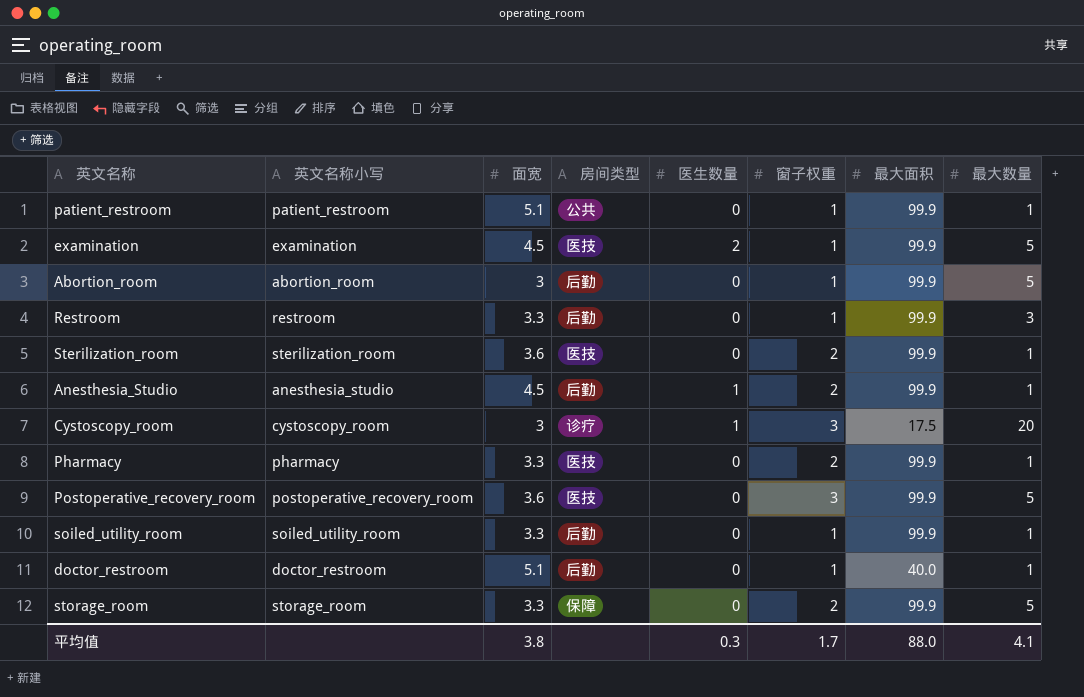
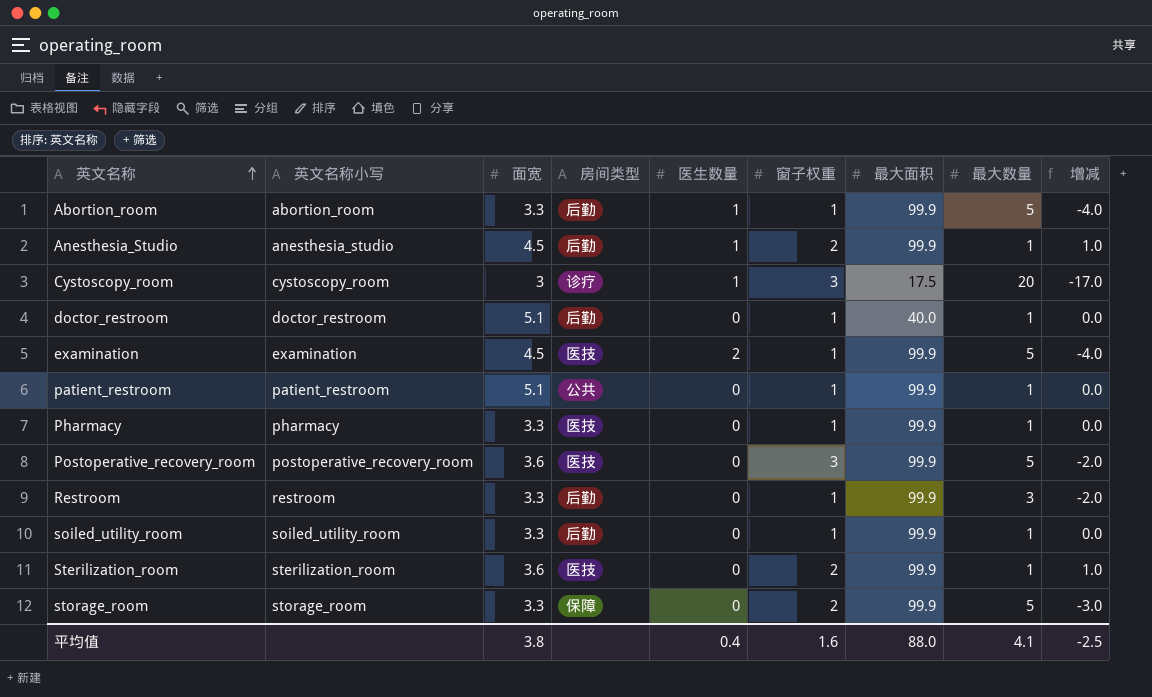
row order: none -> 英文名称 ascending
column 增减 | formula: none -> [窗子权重] - [最大数量]
Abortion_room | 面宽: 3 -> 3.3
Abortion_room | 医生数量: 0 -> 1
Pharmacy | 窗子权重: 2 -> 1
平均值 | 医生数量: 0.3 -> 0.4
平均值 | 窗子权重: 1.7 -> 1.6

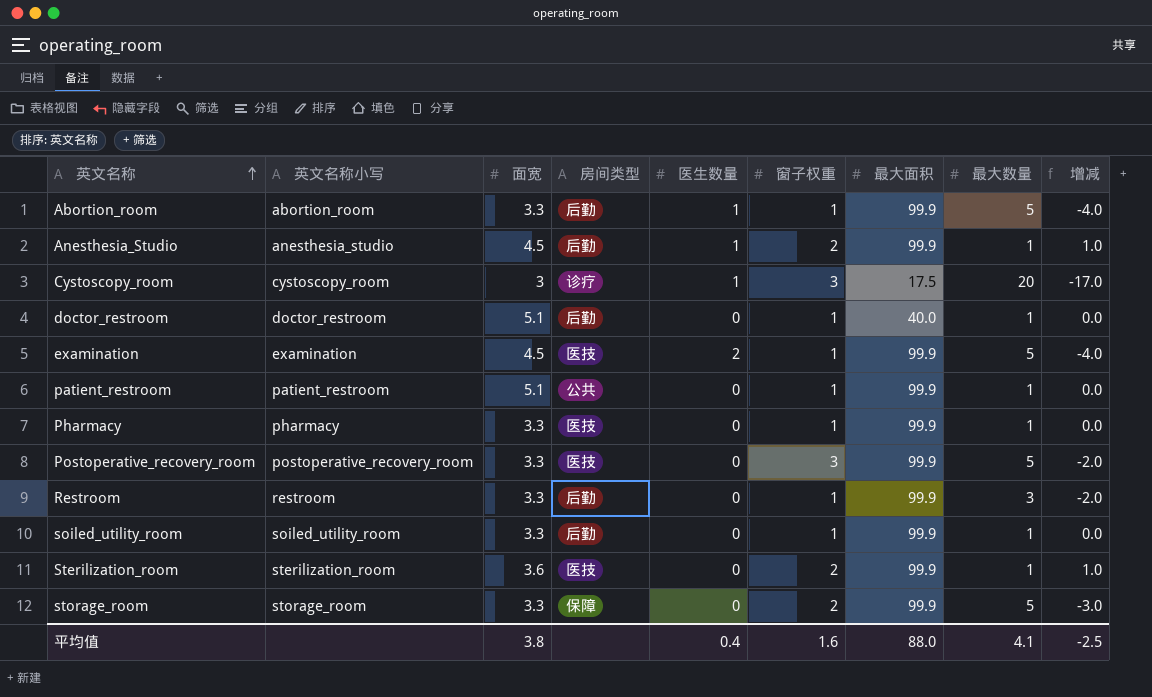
Postoperative_recovery_room | 面宽: 3.6 -> 3.3

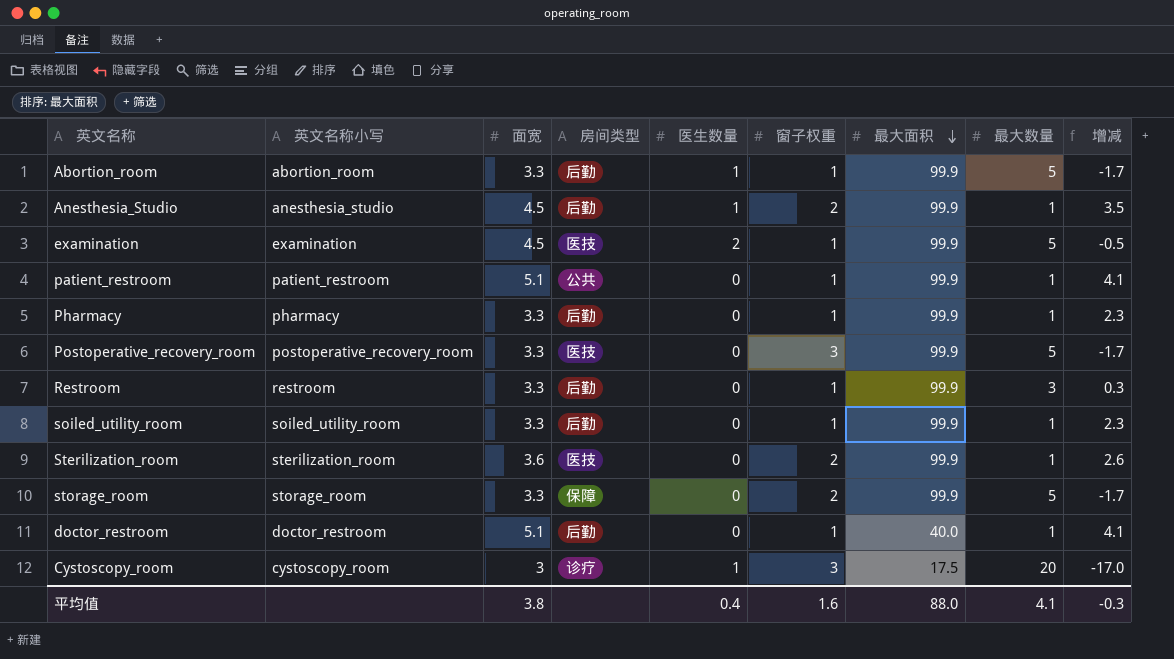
row order: 英文名称 ascending -> 最大面积 descending
column 增减 | formula: [窗子权重] - [最大数量] -> [面宽] - [最大数量]
Pharmacy | 房间类型: 医技 -> 后勤
平均值 | 增减: -2.5 -> -0.3

